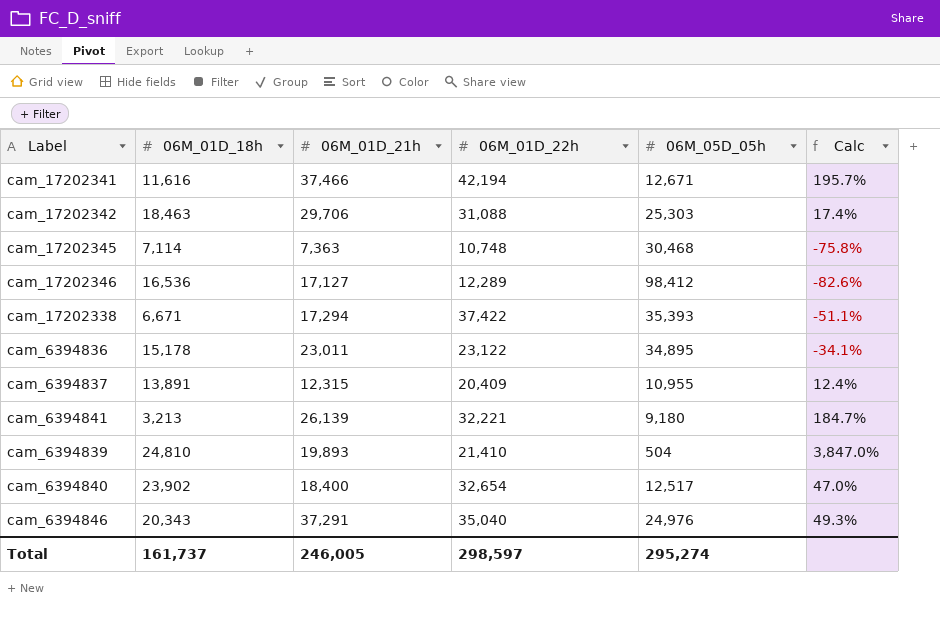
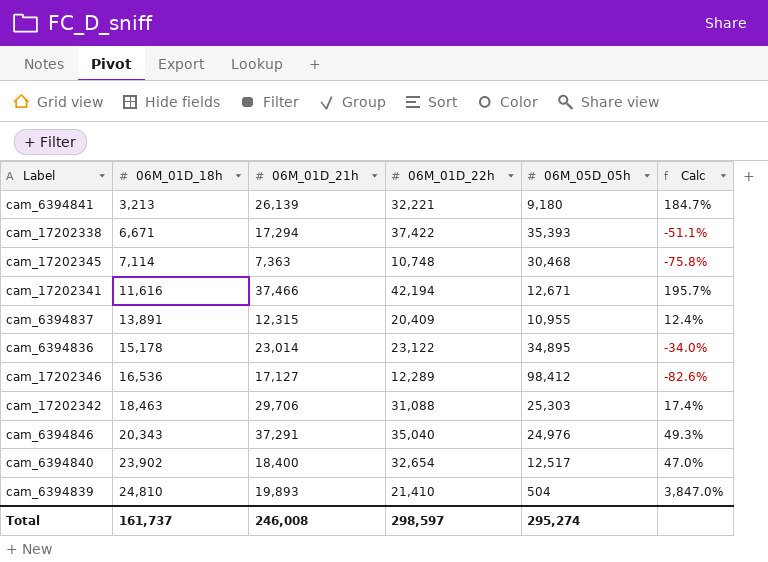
row order: none -> 06M_01D_18h ascending
cam_6394836 | 06M_01D_21h: 23,011 -> 23,014
cam_6394836 | Calc: -34.1% -> -34.0%
Total | 06M_01D_21h: 246,005 -> 246,008

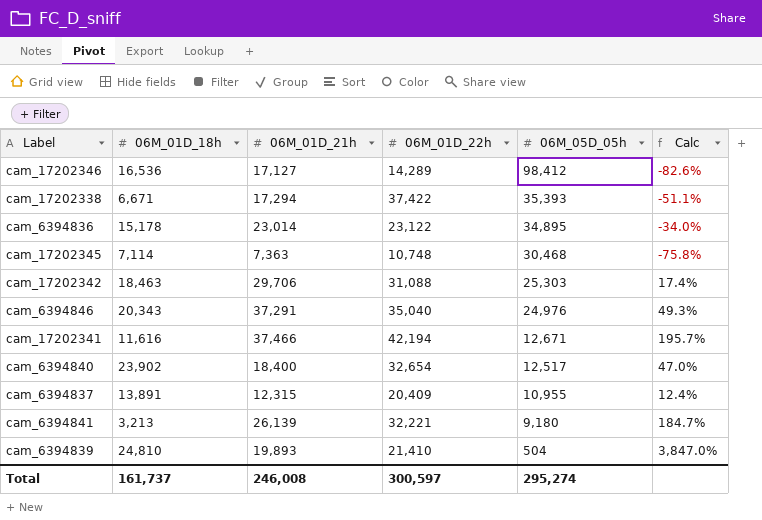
row order: 06M_01D_18h ascending -> 06M_05D_05h descending
cam_17202346 | 06M_01D_22h: 12,289 -> 14,289
Total | 06M_01D_22h: 298,597 -> 300,597

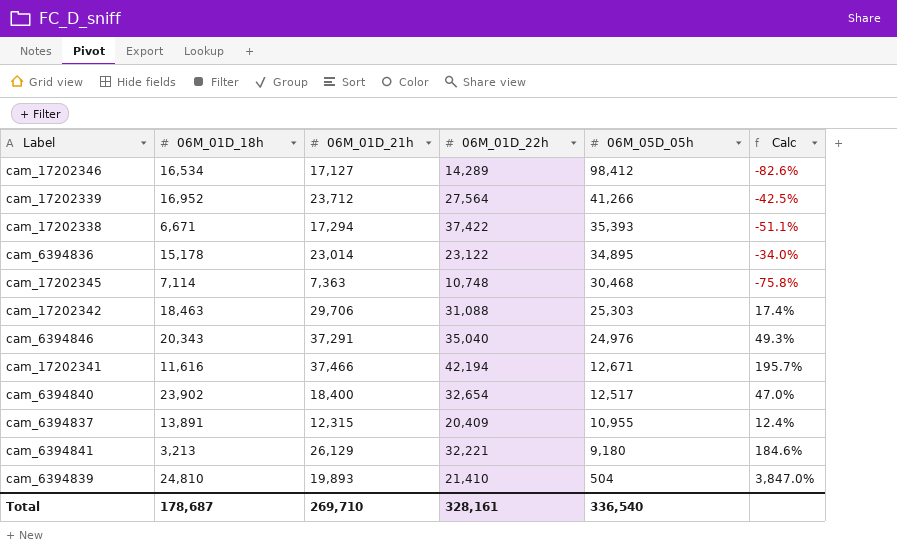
cam_17202346 | 06M_01D_18h: 16,536 -> 16,534
row cam_17202339: none -> 16,952 | 23,712 | 27,564 | 41,266 | -42.5%
cam_6394841 | 06M_01D_21h: 26,139 -> 26,129
cam_6394841 | Calc: 184.7% -> 184.6%
Total | 06M_01D_18h: 161,737 -> 178,687
Total | 06M_01D_21h: 246,008 -> 269,710
Total | 06M_01D_22h: 300,597 -> 328,161
Total | 06M_05D_05h: 295,274 -> 336,540

